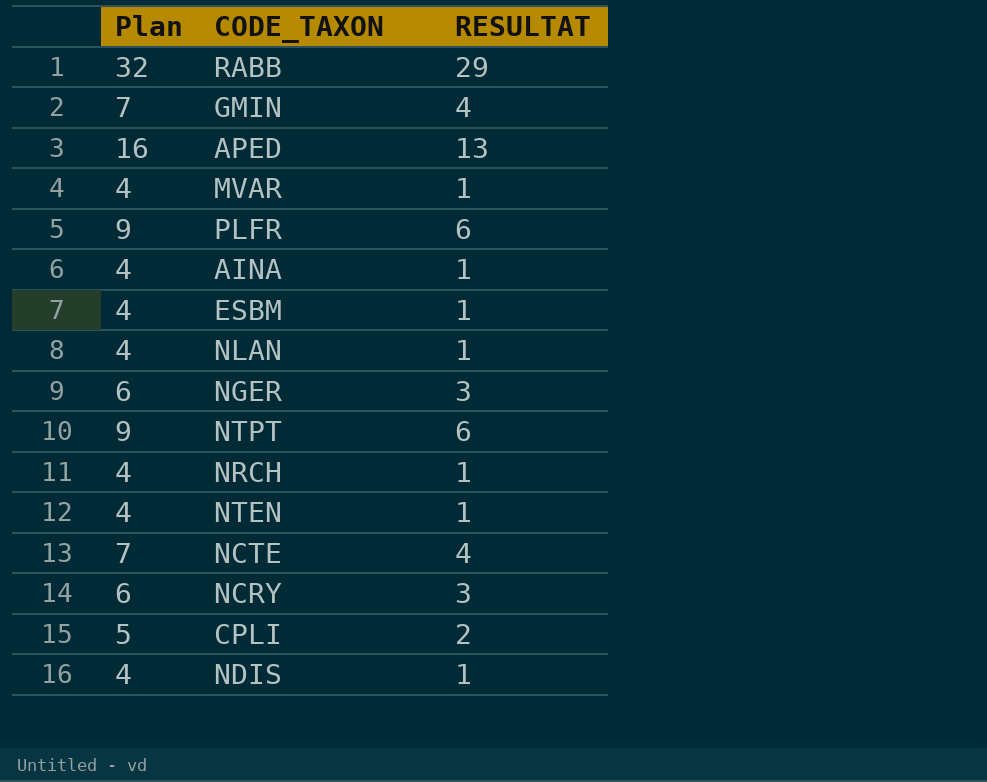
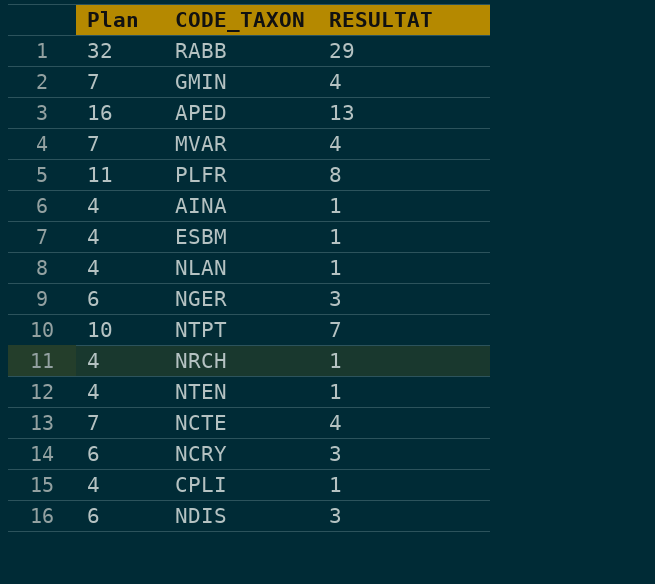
MVAR | Plan: 4 -> 7
MVAR | RESULTAT: 1 -> 4
PLFR | Plan: 9 -> 11
PLFR | RESULTAT: 6 -> 8
NTPT | Plan: 9 -> 10
NTPT | RESULTAT: 6 -> 7
CPLI | Plan: 5 -> 4
CPLI | RESULTAT: 2 -> 1
NDIS | Plan: 4 -> 6
NDIS | RESULTAT: 1 -> 3

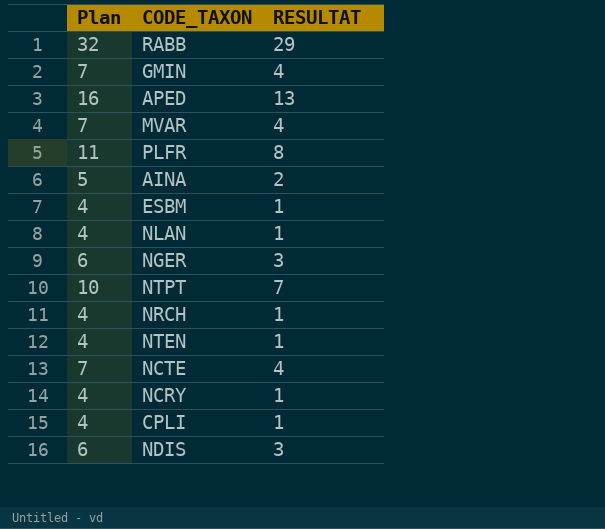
AINA | Plan: 4 -> 5
AINA | RESULTAT: 1 -> 2
NCRY | Plan: 6 -> 4
NCRY | RESULTAT: 3 -> 1

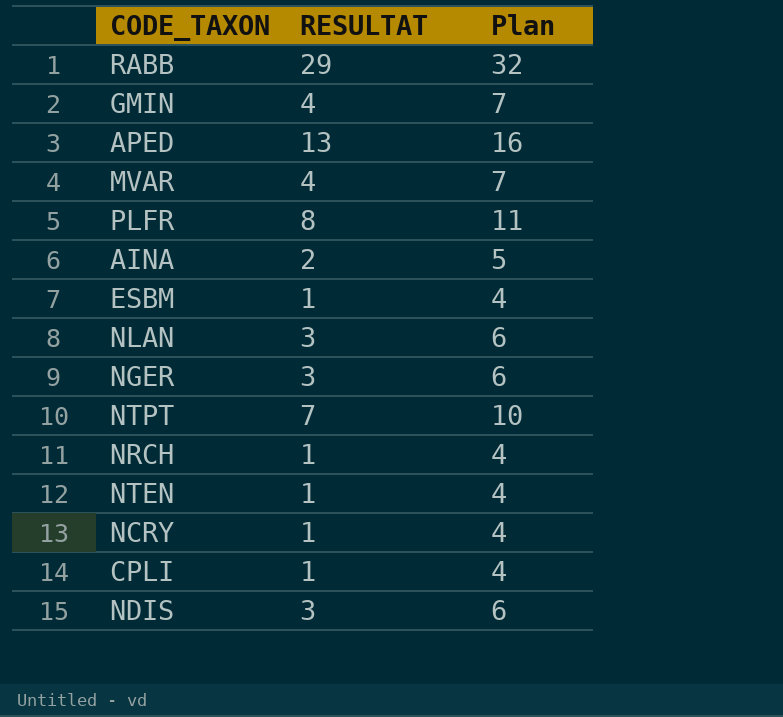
column Plan | position: 1 -> 3
row NCTE: 7 | 4 -> none
NLAN | RESULTAT: 1 -> 3
NLAN | Plan: 4 -> 6

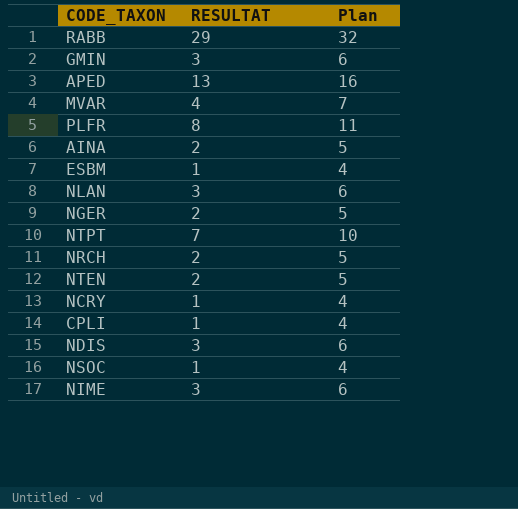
GMIN | RESULTAT: 4 -> 3
GMIN | Plan: 7 -> 6
NGER | RESULTAT: 3 -> 2
NGER | Plan: 6 -> 5
NRCH | RESULTAT: 1 -> 2
NRCH | Plan: 4 -> 5
NTEN | RESULTAT: 1 -> 2
NTEN | Plan: 4 -> 5
row NSOC: none -> 1 | 4
row NIME: none -> 3 | 6

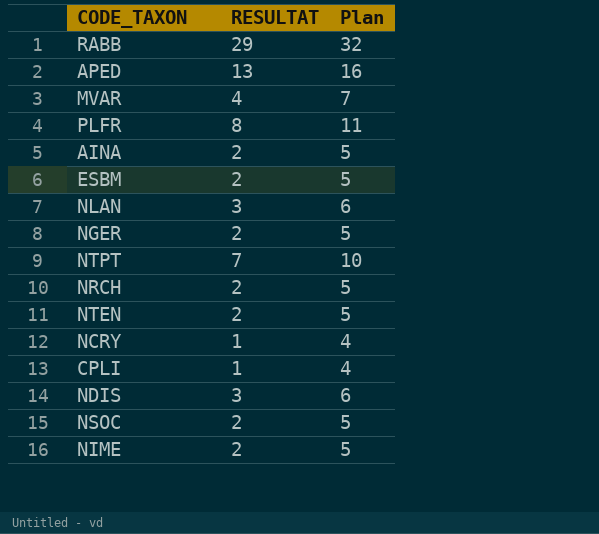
row GMIN: 3 | 6 -> none
ESBM | RESULTAT: 1 -> 2
ESBM | Plan: 4 -> 5
NSOC | RESULTAT: 1 -> 2
NSOC | Plan: 4 -> 5
NIME | RESULTAT: 3 -> 2
NIME | Plan: 6 -> 5

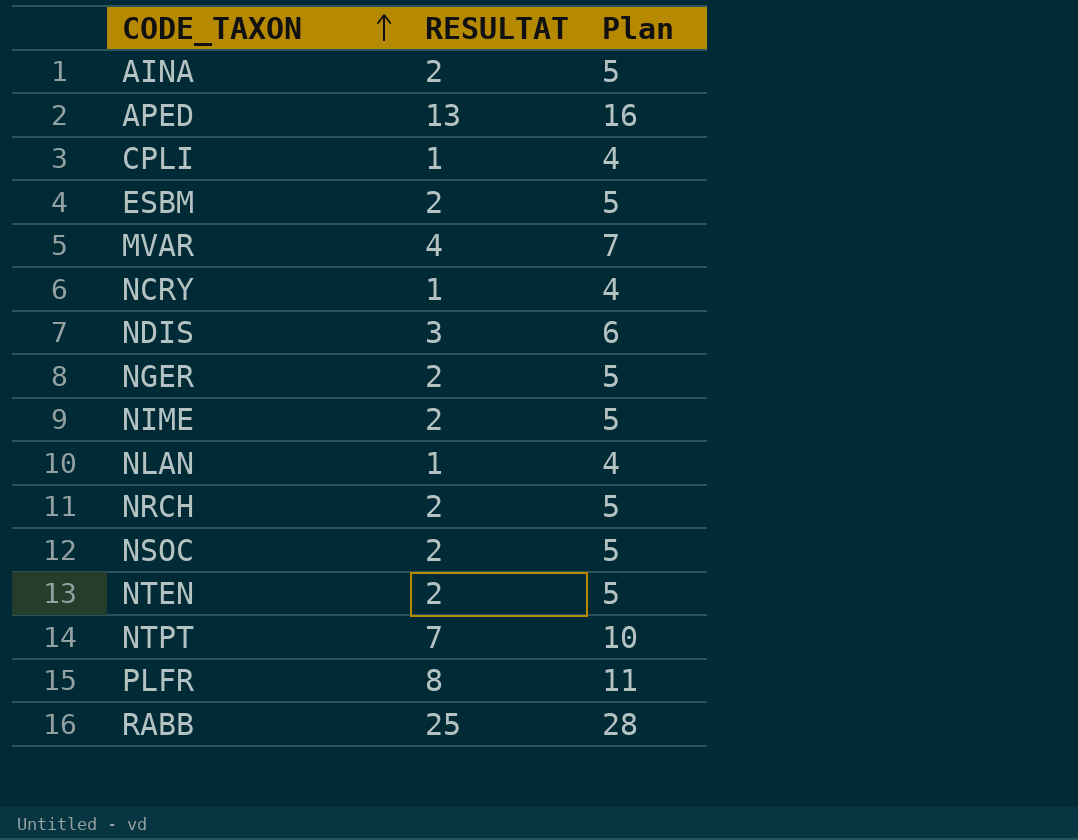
row order: none -> CODE_TAXON ascending
NLAN | RESULTAT: 3 -> 1
NLAN | Plan: 6 -> 4
RABB | RESULTAT: 29 -> 25
RABB | Plan: 32 -> 28

